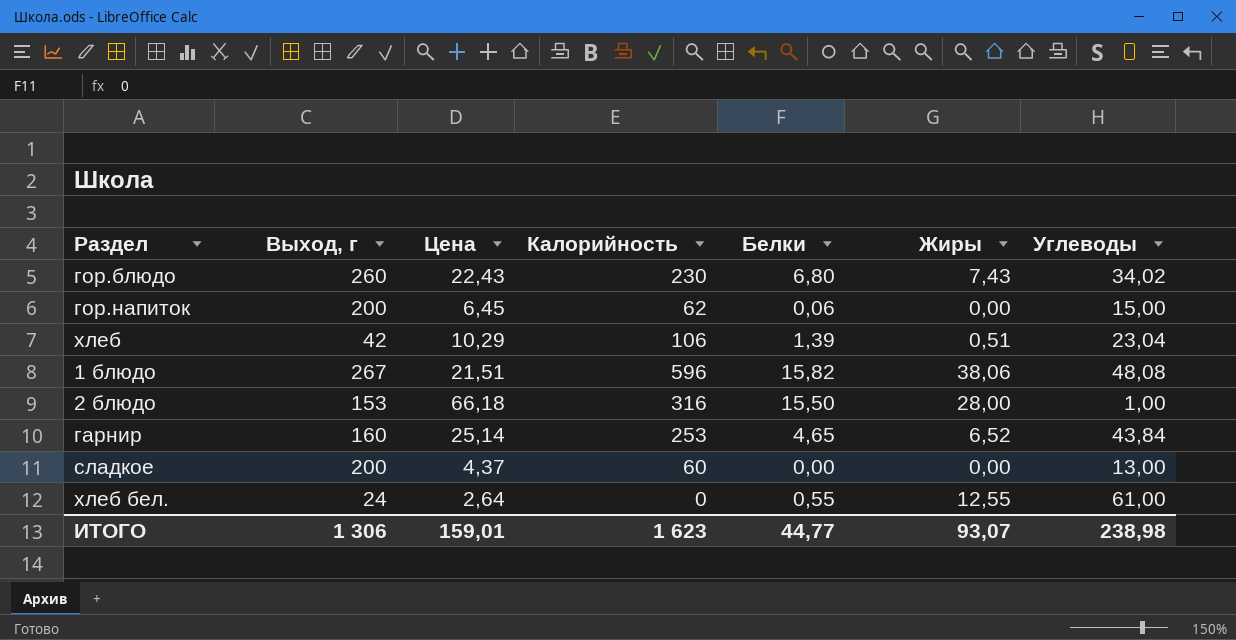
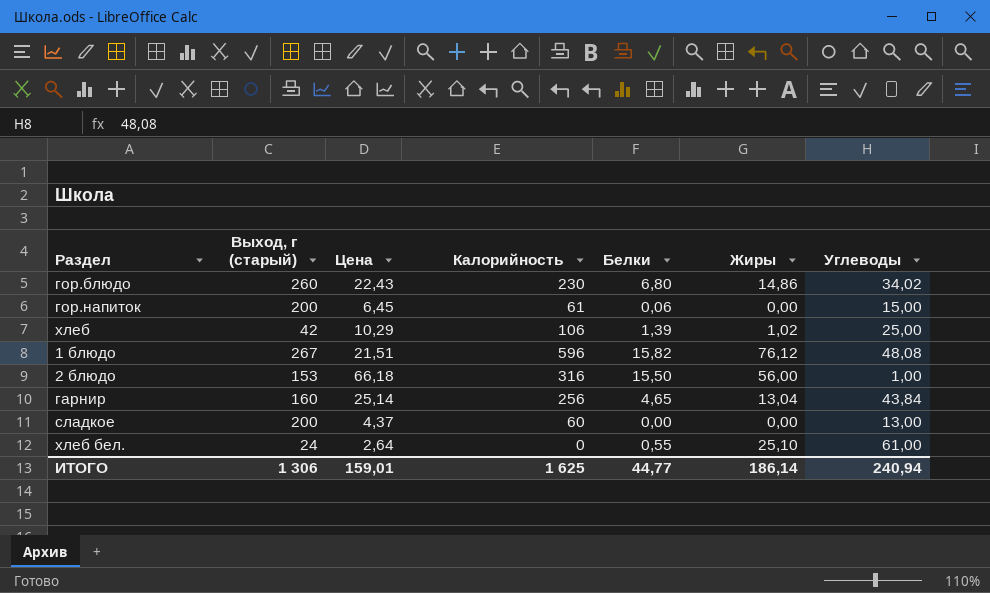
column name: Выход, г -> Выход, г (старый)
гор.блюдо | Жиры: 7,43 -> 14,86
гор.напиток | Калорийность: 62 -> 61
хлеб | Жиры: 0,51 -> 1,02
хлеб | Углеводы: 23,04 -> 25,00
1 блюдо | Жиры: 38,06 -> 76,12
2 блюдо | Жиры: 28,00 -> 56,00
гарнир | Калорийность: 253 -> 256
гарнир | Жиры: 6,52 -> 13,04
хлеб бел. | Жиры: 12,55 -> 25,10
ИТОГО | Калорийность: 1 623 -> 1 625
ИТОГО | Жиры: 93,07 -> 186,14
ИТОГО | Углеводы: 238,98 -> 240,94

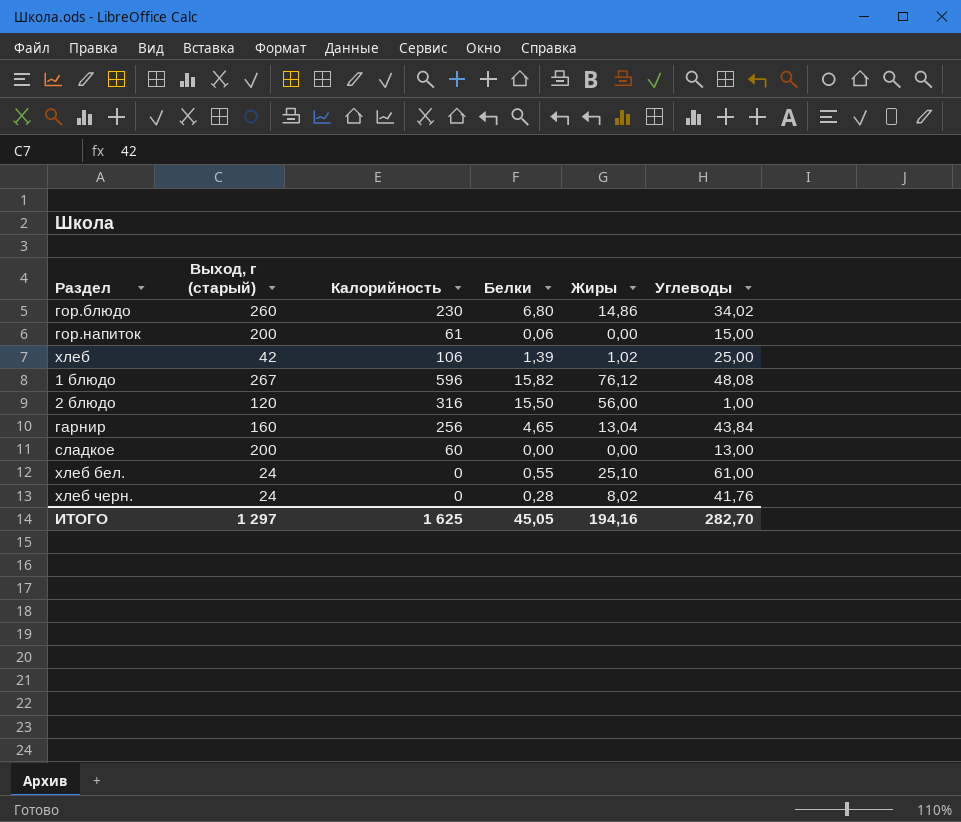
column Цена | position: 3 -> none
2 блюдо | Выход, г (старый): 153 -> 120
row хлеб черн.: none -> 24 | 0 | 0,28 | 8,02 | 41,76
ИТОГО | Выход, г (старый): 1 306 -> 1 297
ИТОГО | Белки: 44,77 -> 45,05
ИТОГО | Жиры: 186,14 -> 194,16
ИТОГО | Углеводы: 240,94 -> 282,70

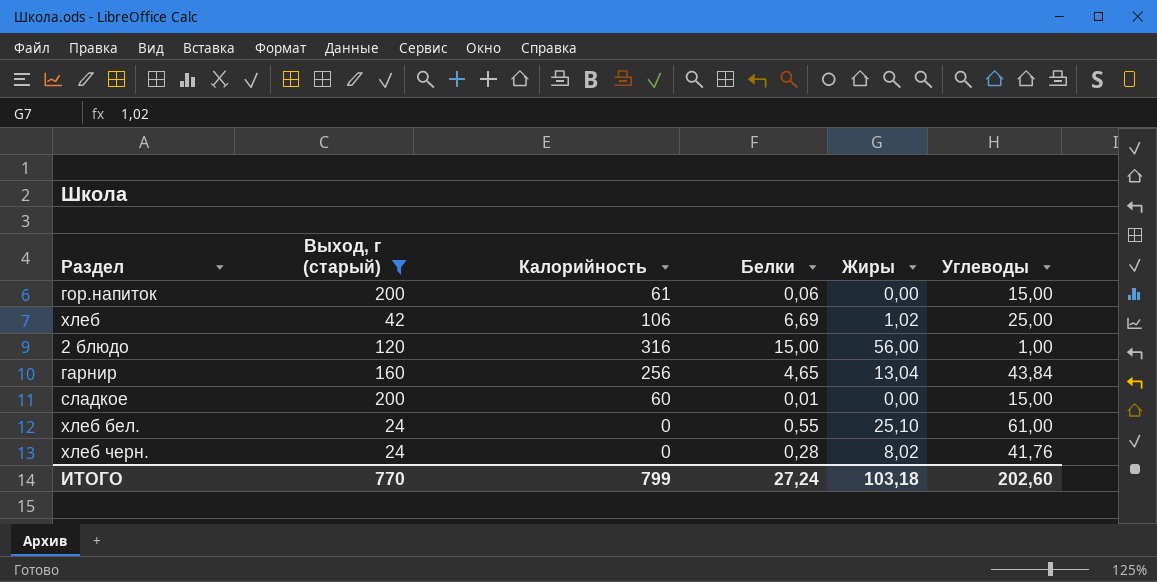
filter: none -> Выход, г (старый) <= 200
хлеб | Белки: 1,39 -> 6,69
2 блюдо | Белки: 15,50 -> 15,00
сладкое | Белки: 0,00 -> 0,01
сладкое | Углеводы: 13,00 -> 15,00
ИТОГО | Выход, г (старый): 1 297 -> 770
ИТОГО | Калорийность: 1 625 -> 799
ИТОГО | Белки: 45,05 -> 27,24
ИТОГО | Жиры: 194,16 -> 103,18
ИТОГО | Углеводы: 282,70 -> 202,60

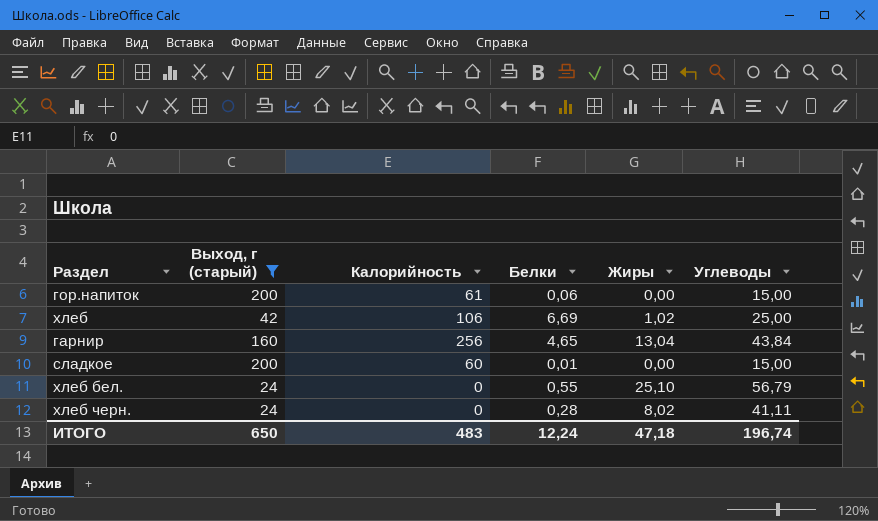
row 2 блюдо: 120 | 316 | 15,00 | 56,00 | 1,00 -> none
хлеб бел. | Углеводы: 61,00 -> 56,79
хлеб черн. | Углеводы: 41,76 -> 41,11
ИТОГО | Выход, г (старый): 770 -> 650
ИТОГО | Калорийность: 799 -> 483
ИТОГО | Белки: 27,24 -> 12,24
ИТОГО | Жиры: 103,18 -> 47,18
ИТОГО | Углеводы: 202,60 -> 196,74

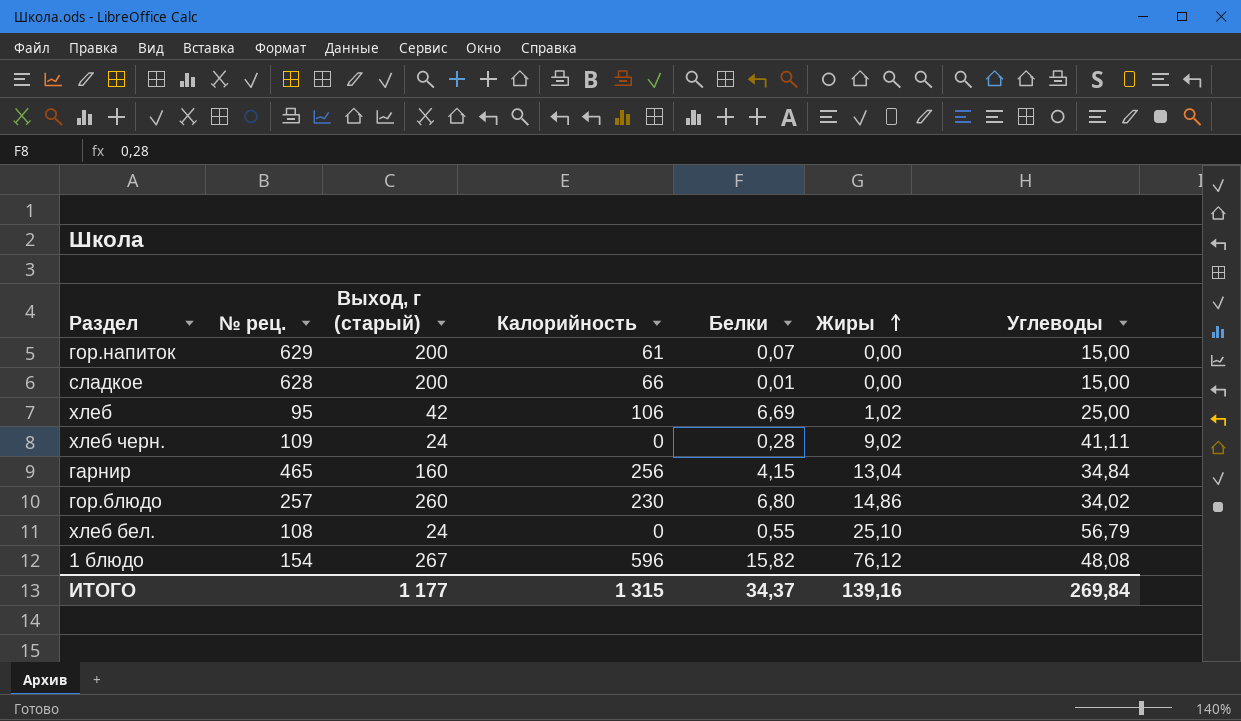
filter: Выход, г (старый) <= 200 -> none
row order: none -> Жиры ascending
column № рец. | position: none -> 2
гор.напиток | Белки: 0,06 -> 0,07
сладкое | Калорийность: 60 -> 66
хлеб черн. | Жиры: 8,02 -> 9,02
гарнир | Белки: 4,65 -> 4,15
гарнир | Углеводы: 43,84 -> 34,84
ИТОГО | Выход, г (старый): 650 -> 1 177
ИТОГО | Калорийность: 483 -> 1 315
ИТОГО | Белки: 12,24 -> 34,37
ИТОГО | Жиры: 47,18 -> 139,16
ИТОГО | Углеводы: 196,74 -> 269,84

